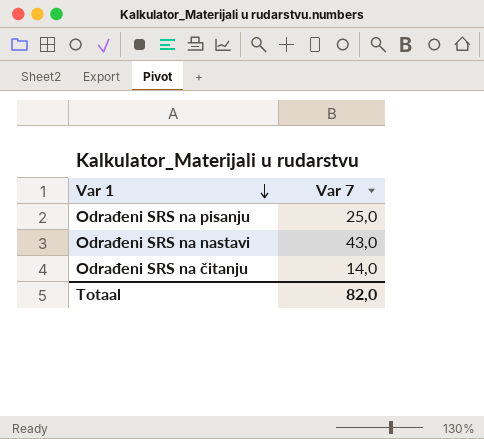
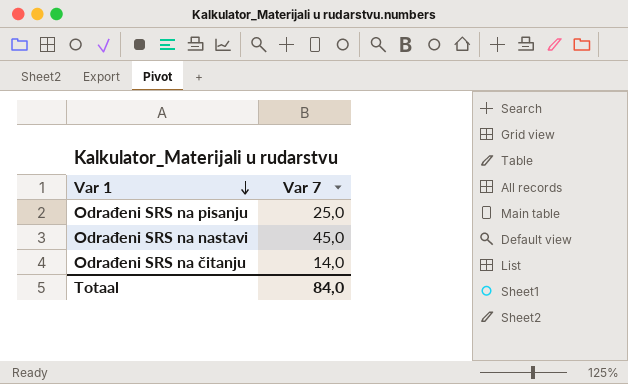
Odrađeni SRS na nastavi | Var 7: 43,0 -> 45,0
Totaal | Var 7: 82,0 -> 84,0

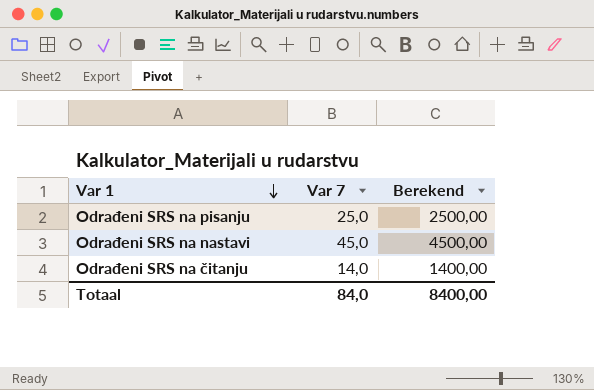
column Berekend | formula: none -> [Var 7] * 100

